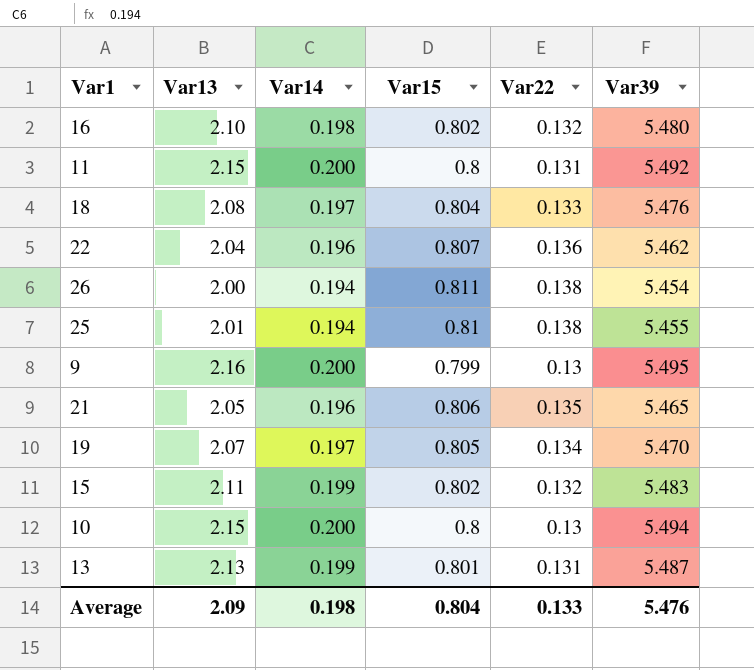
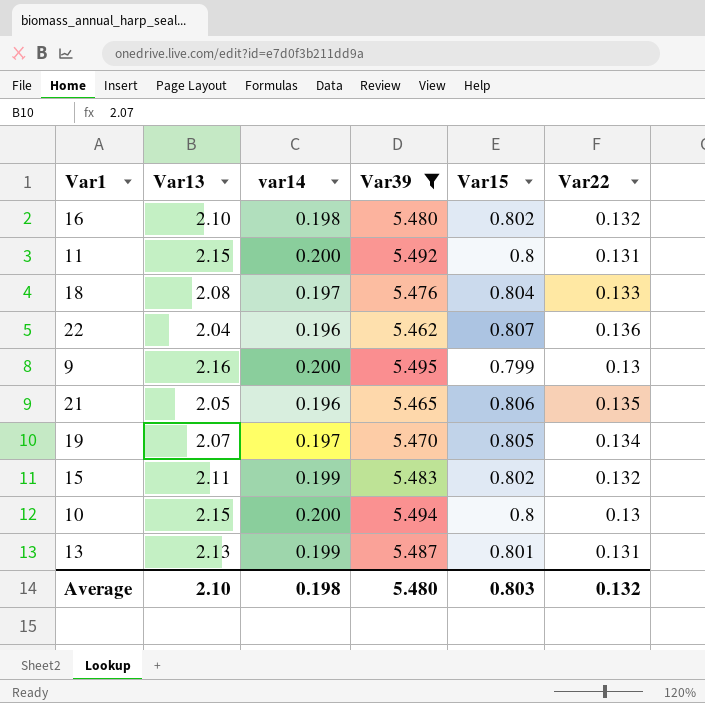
filter: none -> Var39 >= 5.462
column name: Var14 -> var14
column Var39 | position: 6 -> 4
Average | Var13: 2.09 -> 2.10
Average | Var39: 5.476 -> 5.480
Average | Var15: 0.804 -> 0.803
Average | Var22: 0.133 -> 0.132

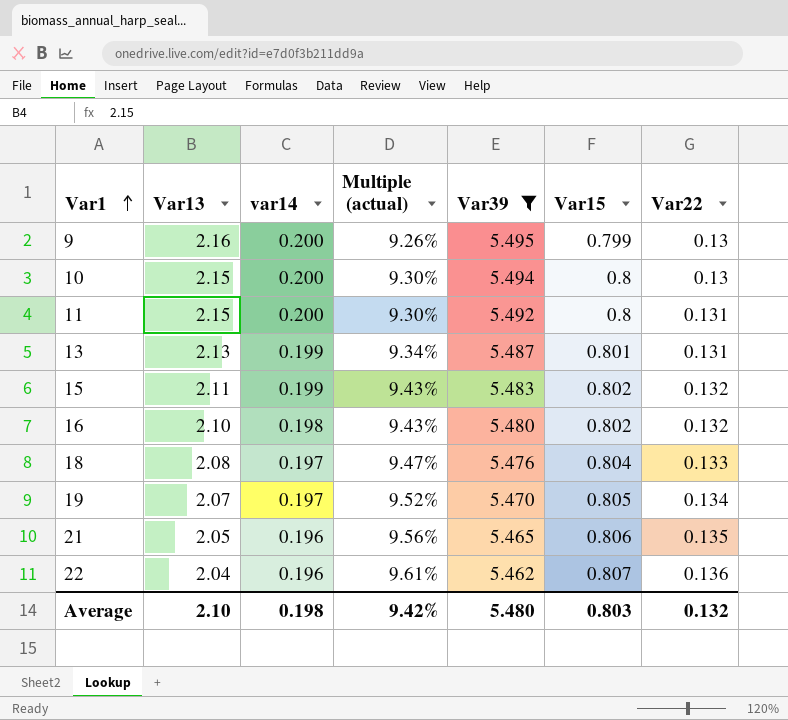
row order: none -> Var1 ascending
column Multiple (actual) | formula: none -> [var14] / [Var13]

